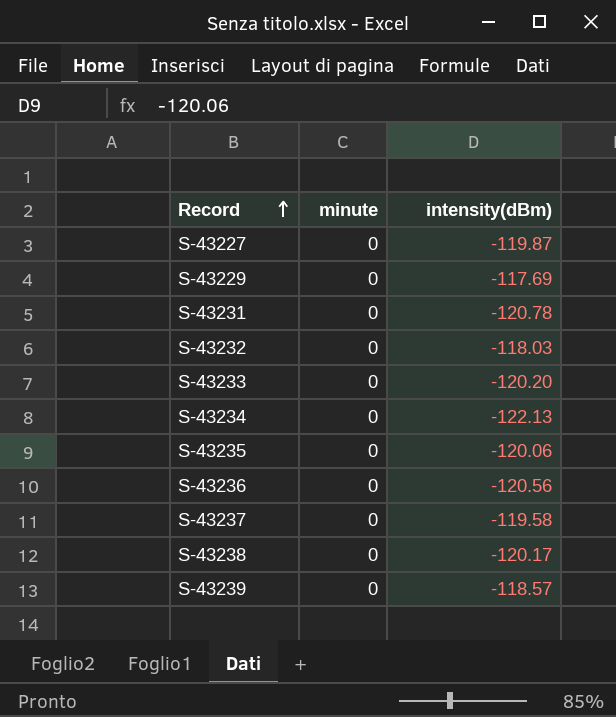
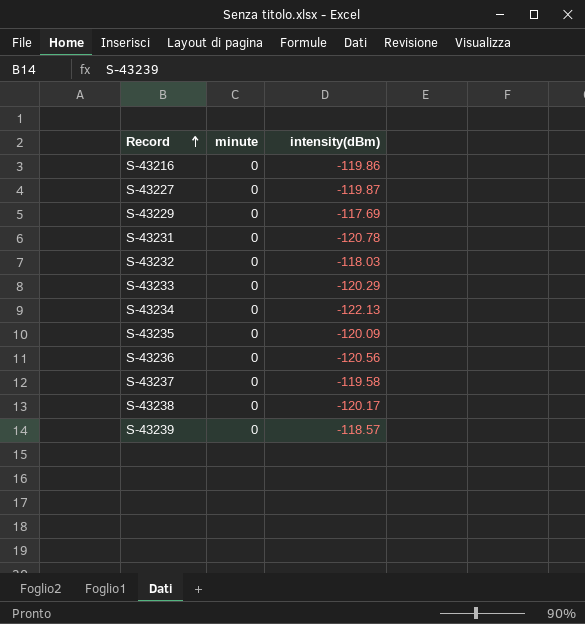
row S-43216: none -> 0 | -119.86
S-43233 | intensity(dBm): -120.20 -> -120.29
S-43235 | intensity(dBm): -120.06 -> -120.09

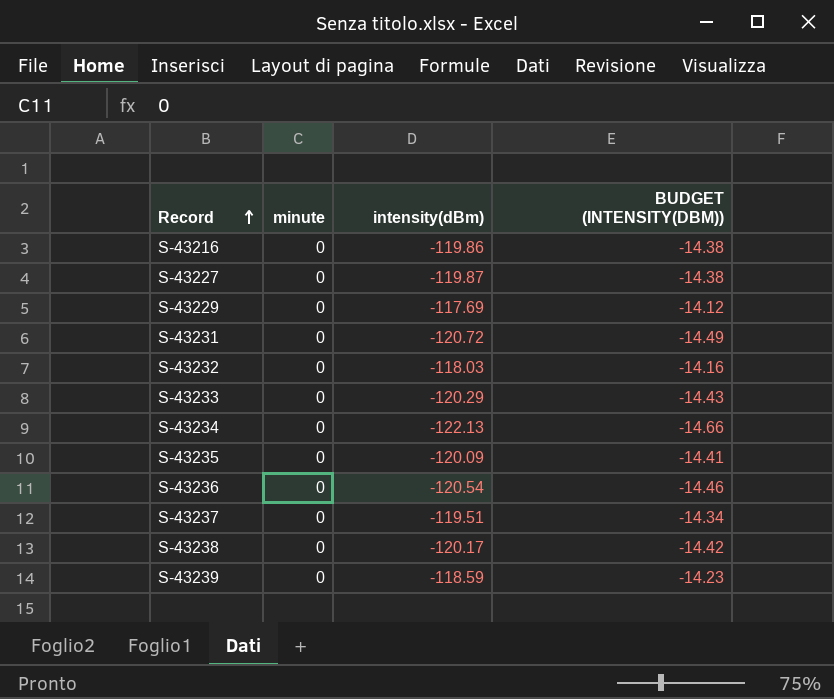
column BUDGET (INTENSITY(DBM)) | formula: none -> [intensity(dBm)] * 0.12
S-43231 | intensity(dBm): -120.78 -> -120.72
S-43236 | intensity(dBm): -120.56 -> -120.54
S-43237 | intensity(dBm): -119.58 -> -119.51
S-43239 | intensity(dBm): -118.57 -> -118.59

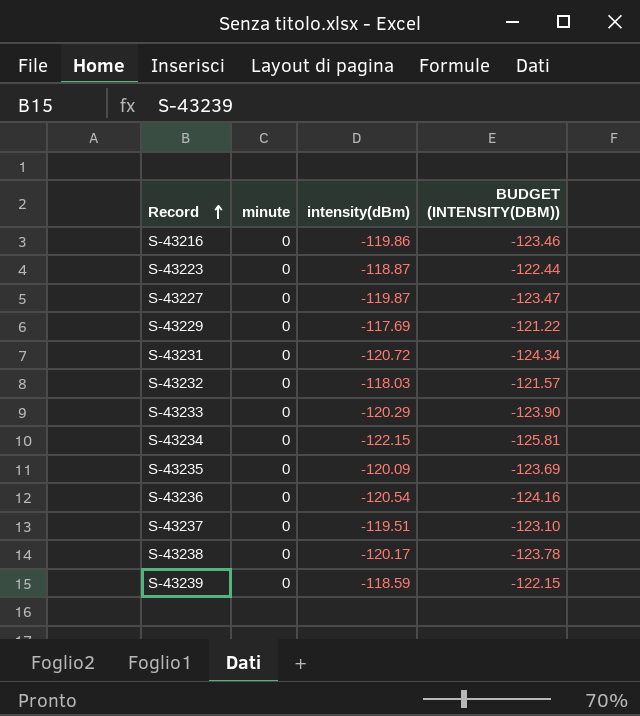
column BUDGET (INTENSITY(DBM)) | formula: [intensity(dBm)] * 0.12 -> [intensity(dBm)] * 1.03
row S-43223: none -> 0 | -118.87 | -122.44
S-43234 | intensity(dBm): -122.13 -> -122.15

